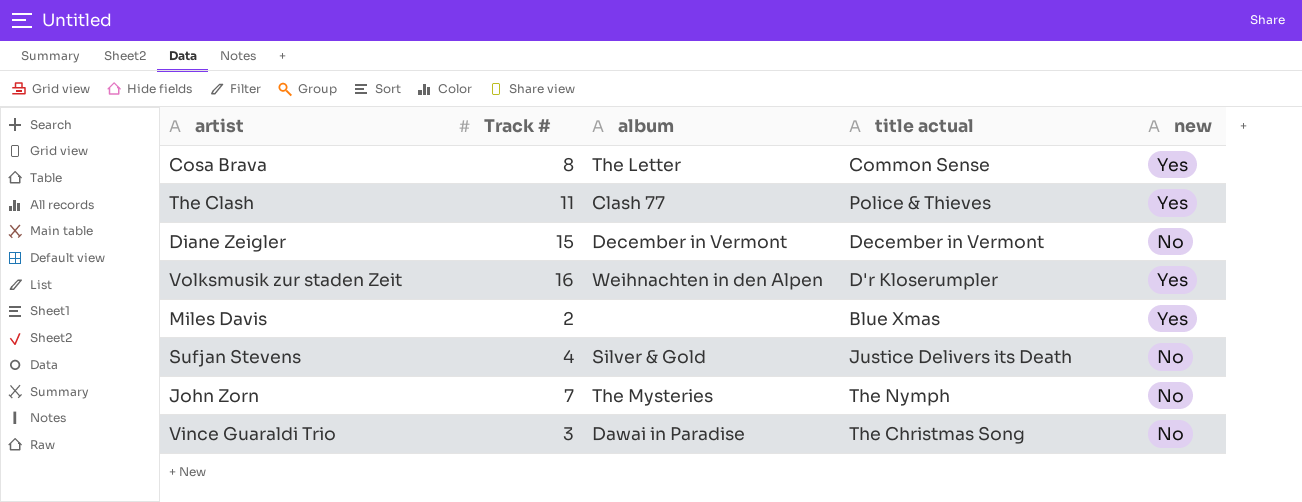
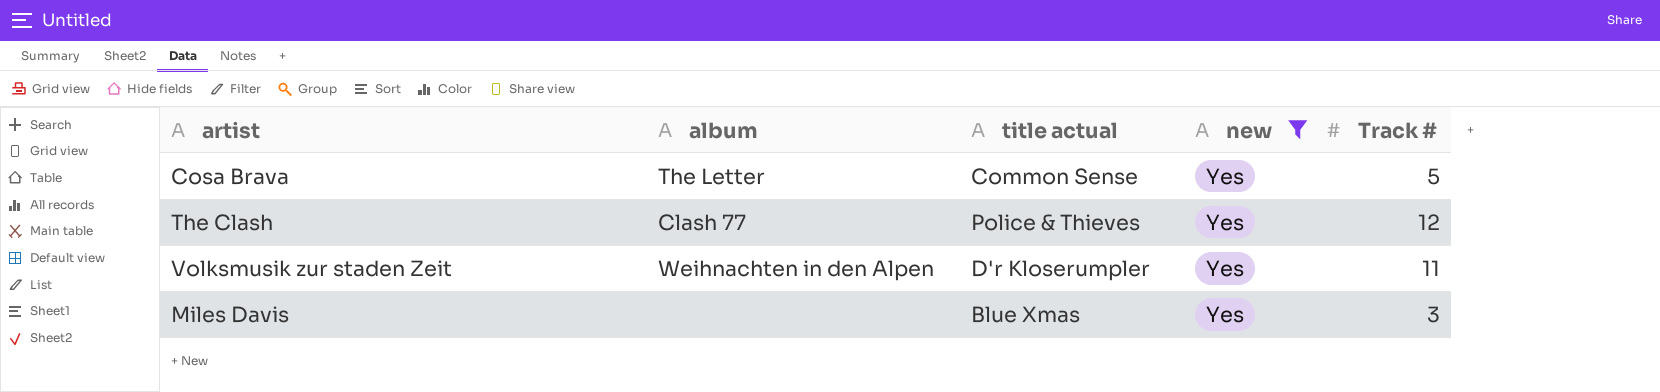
filter: none -> new = Yes
column Track # | position: 2 -> 5
Cosa Brava | Track #: 8 -> 5
The Clash | Track #: 11 -> 12
Volksmusik zur staden Zeit | Track #: 16 -> 11
Miles Davis | Track #: 2 -> 3

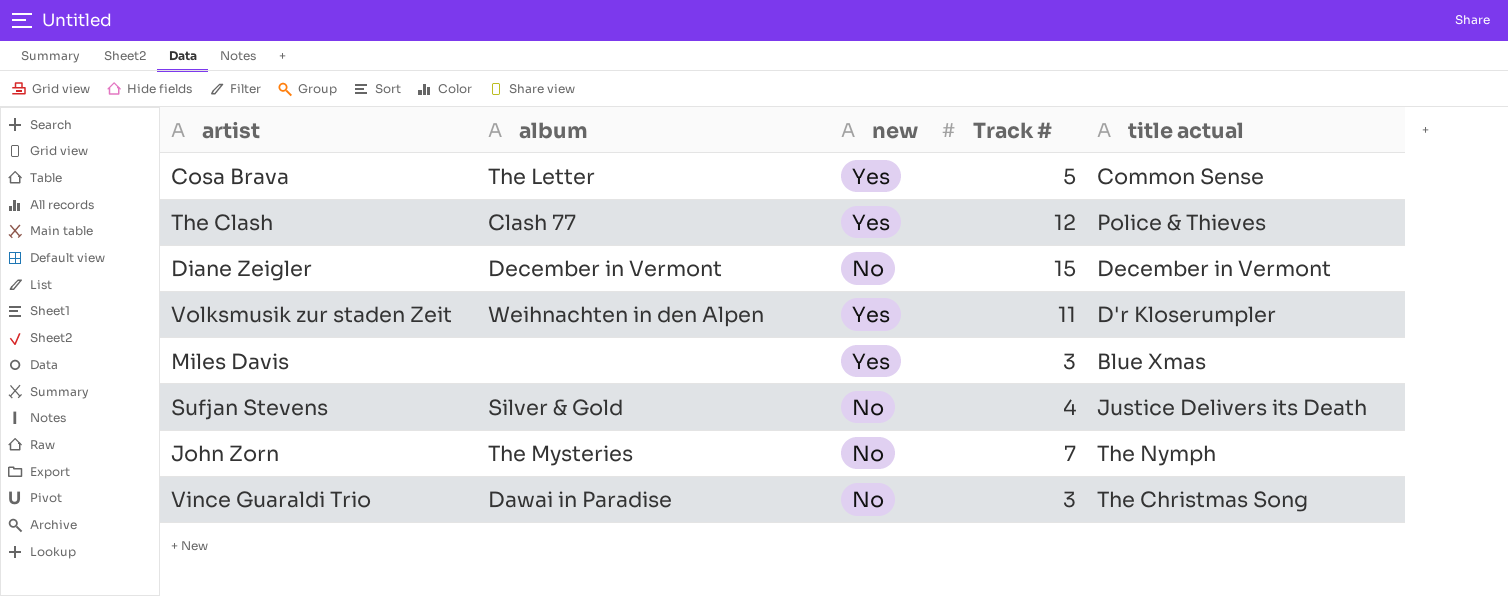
filter: new = Yes -> none
column title actual | position: 3 -> 5

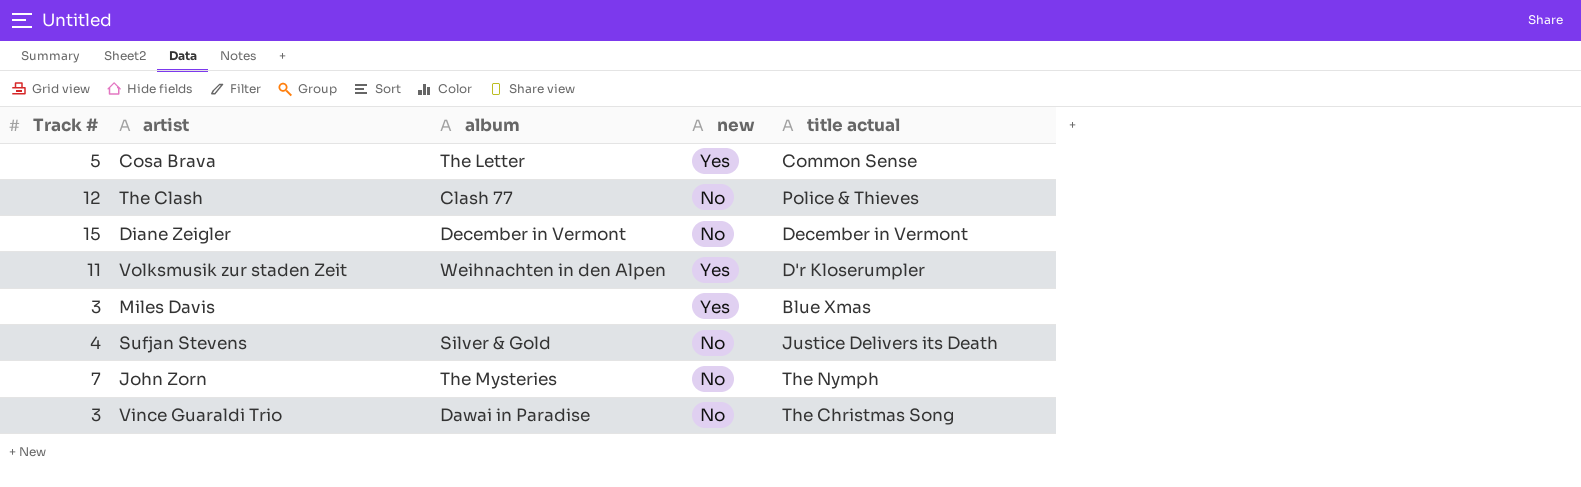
column Track # | position: 4 -> 1
The Clash | new: Yes -> No

